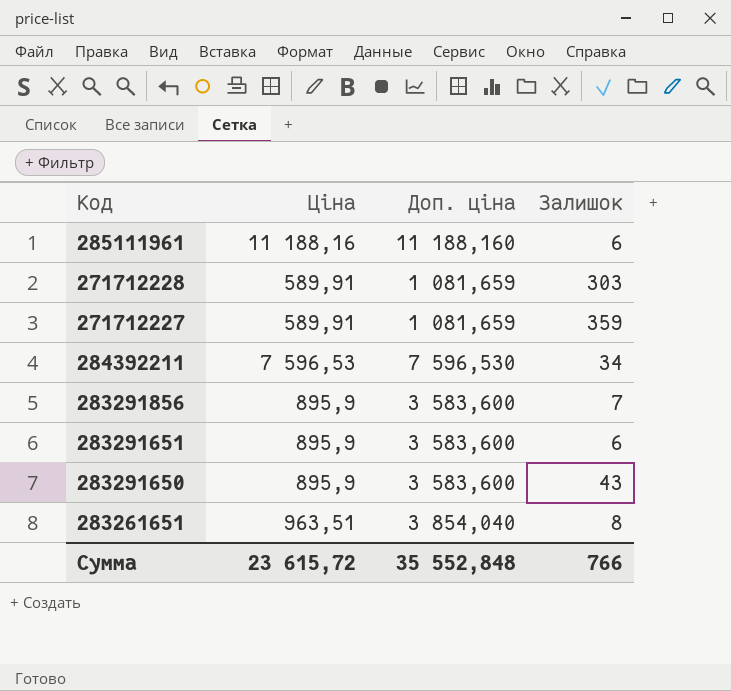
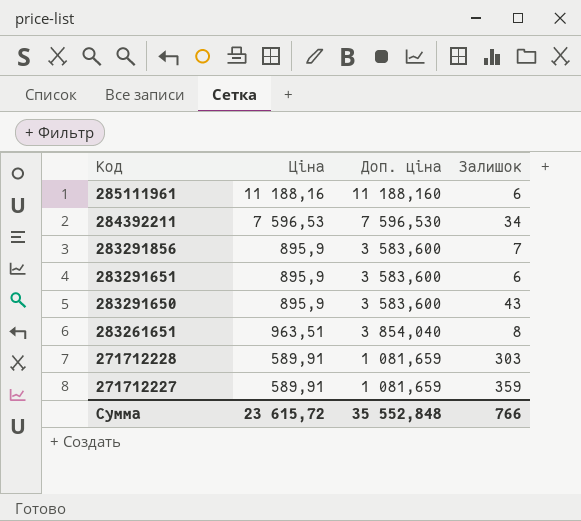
row order: none -> Код descending

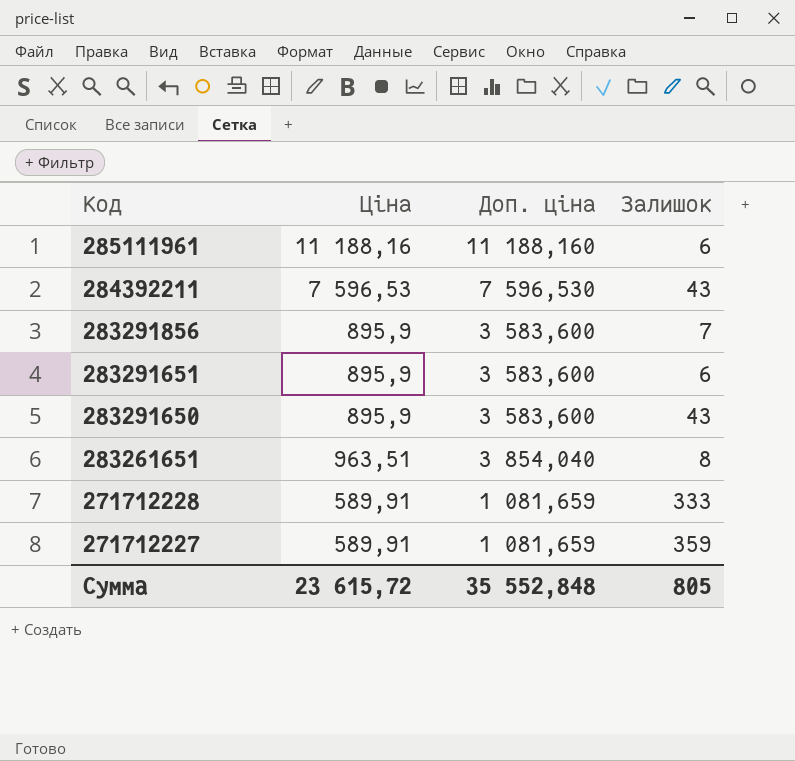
284392211 | Залишок: 34 -> 43
271712228 | Залишок: 303 -> 333
Сумма | Залишок: 766 -> 805

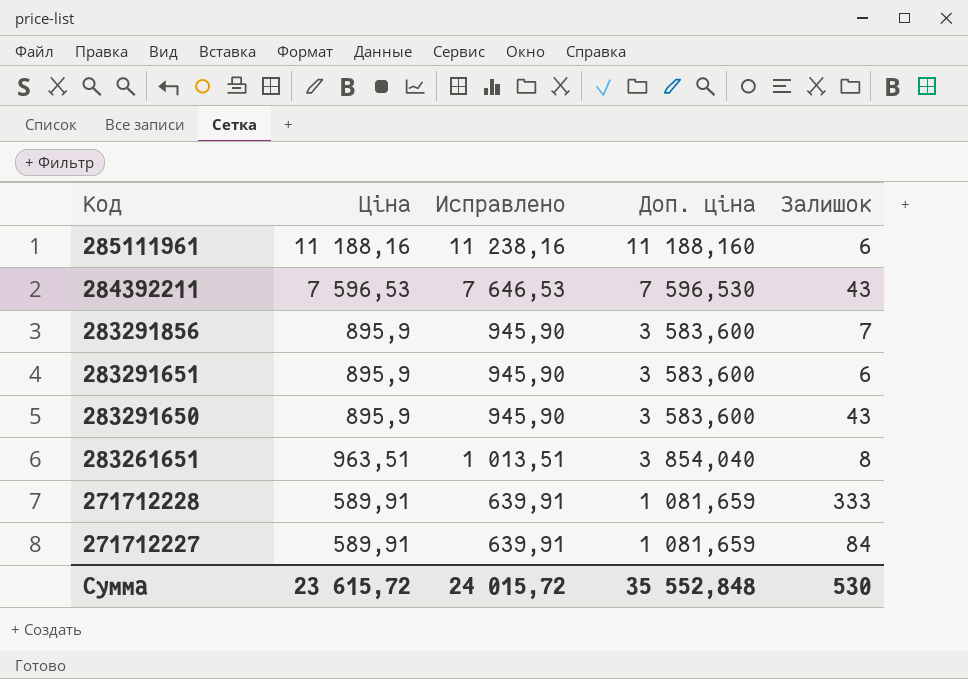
column Исправлено | formula: none -> [Ціна] + 50
271712227 | Залишок: 359 -> 84
Сумма | Залишок: 805 -> 530

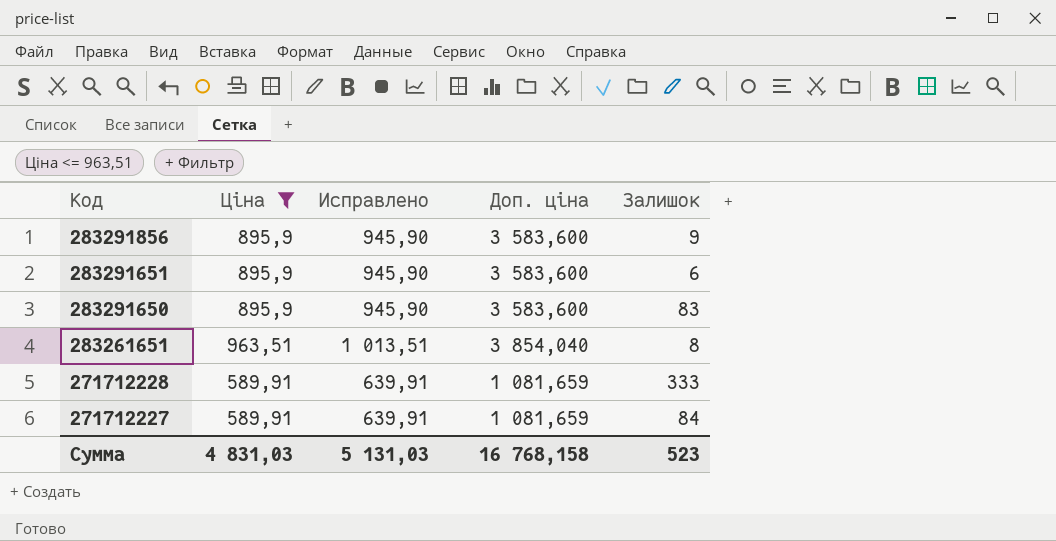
filter: none -> Ціна <= 963,51
283291856 | Залишок: 7 -> 9
283291650 | Залишок: 43 -> 83
Сумма | Ціна: 23 615,72 -> 4 831,03
Сумма | Исправлено: 24 015,72 -> 5 131,03
Сумма | Доп. ціна: 35 552,848 -> 16 768,158
Сумма | Залишок: 530 -> 523

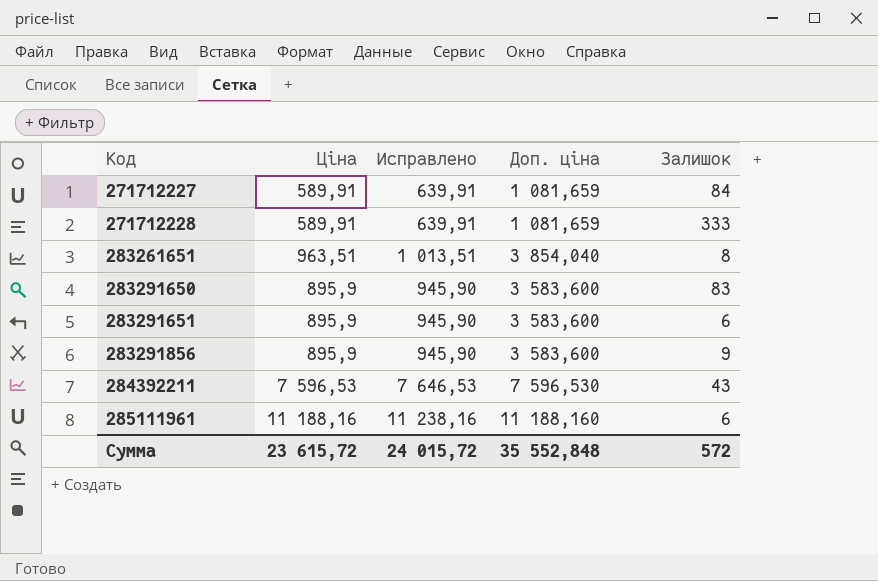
filter: Ціна <= 963,51 -> none
row order: Код descending -> Код ascending
Сумма | Ціна: 4 831,03 -> 23 615,72
Сумма | Исправлено: 5 131,03 -> 24 015,72
Сумма | Доп. ціна: 16 768,158 -> 35 552,848
Сумма | Залишок: 523 -> 572

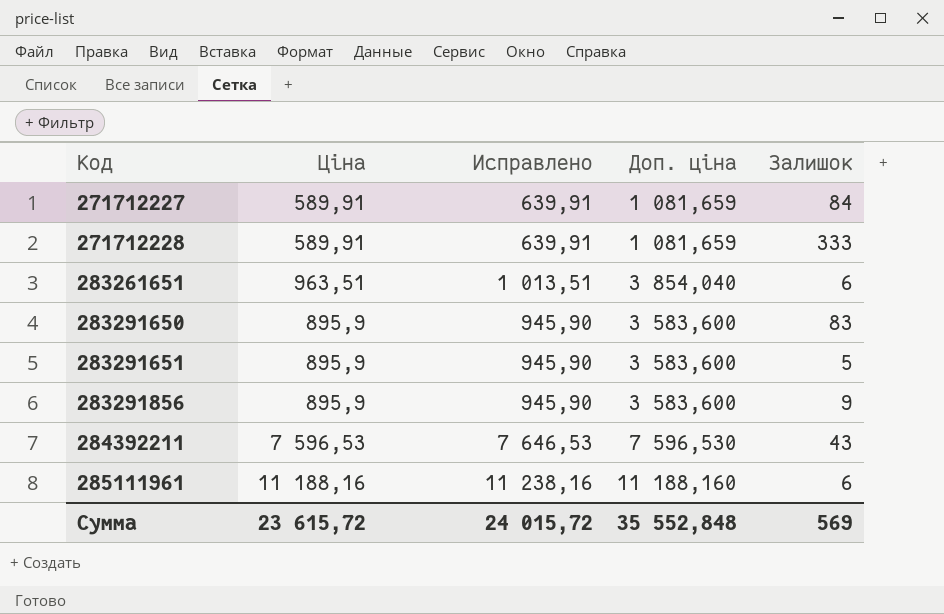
283261651 | Залишок: 8 -> 6
283291651 | Залишок: 6 -> 5
Сумма | Залишок: 572 -> 569

